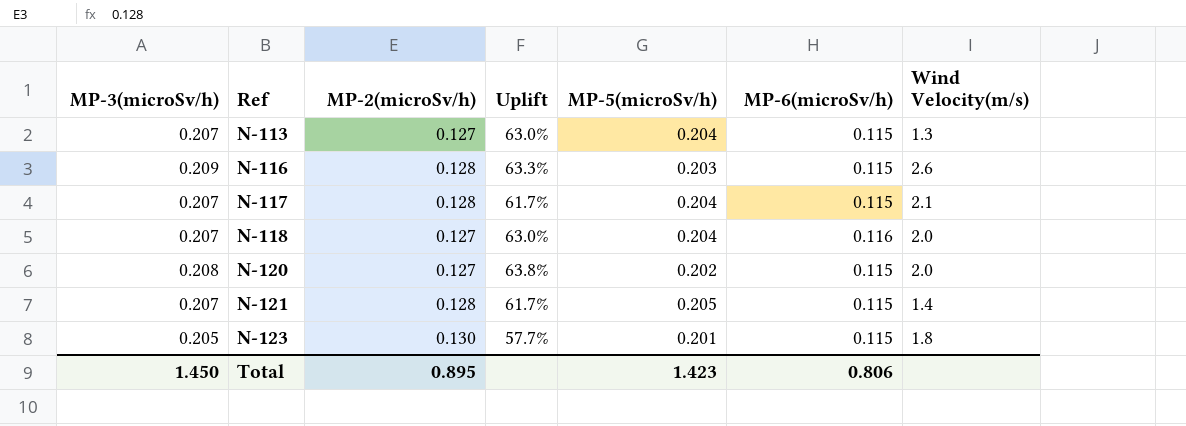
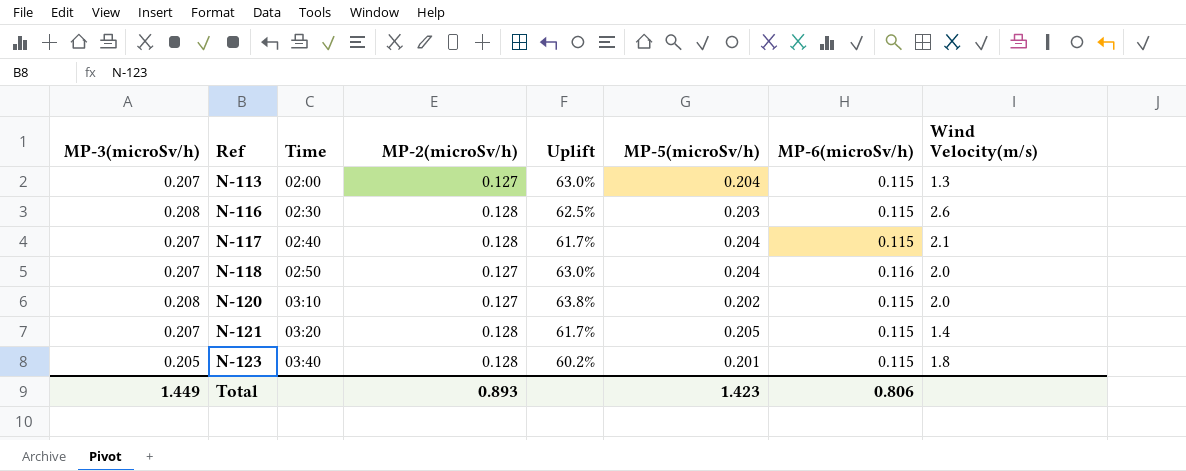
column Time | position: none -> 3
N-116 | MP-3(microSv/h): 0.209 -> 0.208
N-116 | Uplift: 63.3% -> 62.5%
N-123 | MP-2(microSv/h): 0.130 -> 0.128
N-123 | Uplift: 57.7% -> 60.2%
Total | MP-3(microSv/h): 1.450 -> 1.449
Total | MP-2(microSv/h): 0.895 -> 0.893

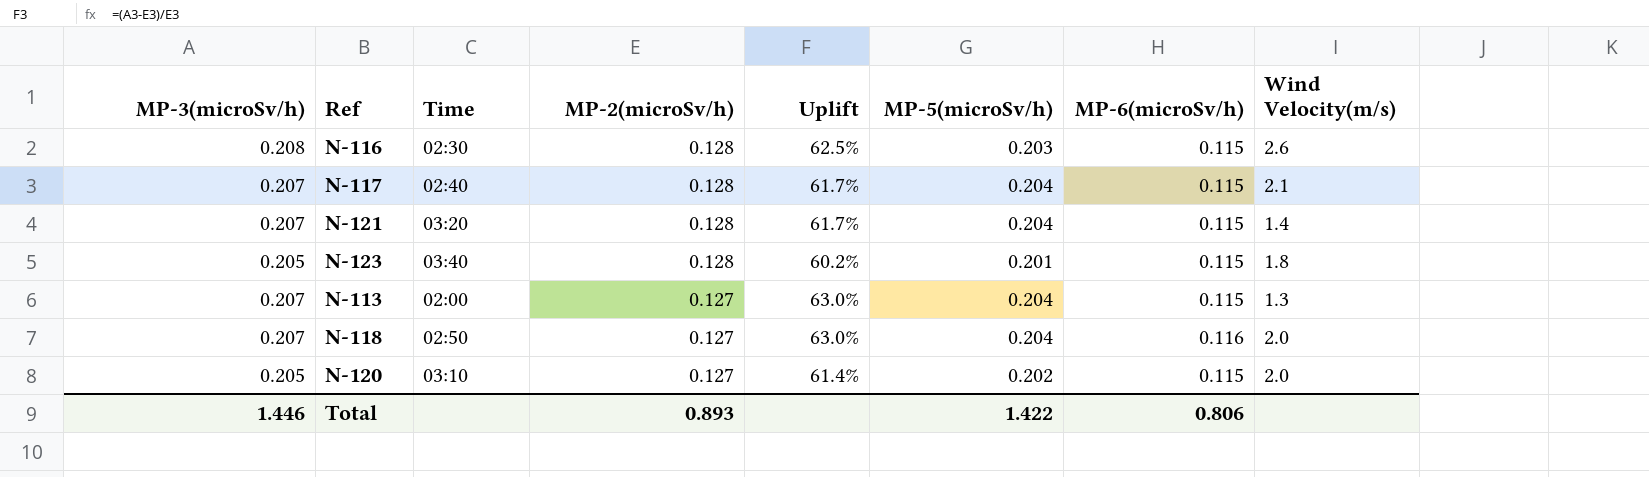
row order: Ref ascending -> MP-2(microSv/h) descending
N-121 | MP-5(microSv/h): 0.205 -> 0.204
N-120 | MP-3(microSv/h): 0.208 -> 0.205
N-120 | Uplift: 63.8% -> 61.4%
Total | MP-3(microSv/h): 1.449 -> 1.446
Total | MP-5(microSv/h): 1.423 -> 1.422

